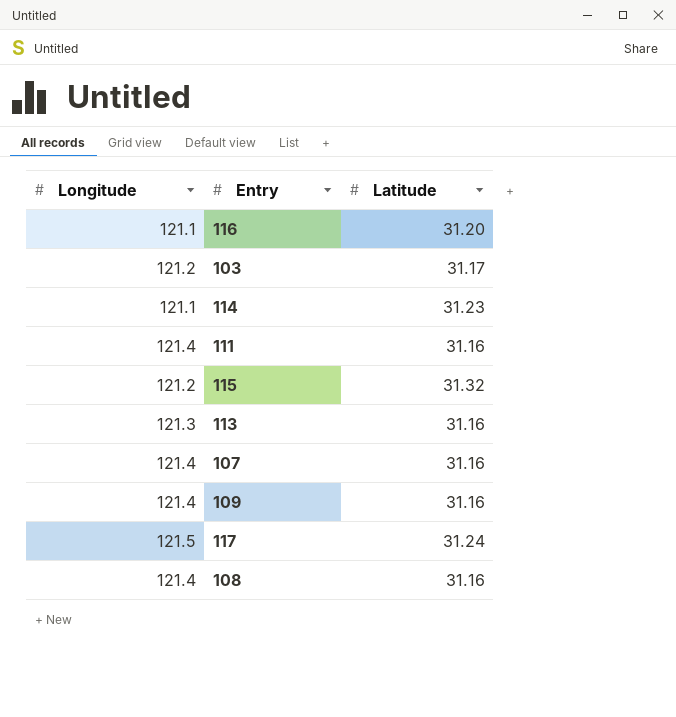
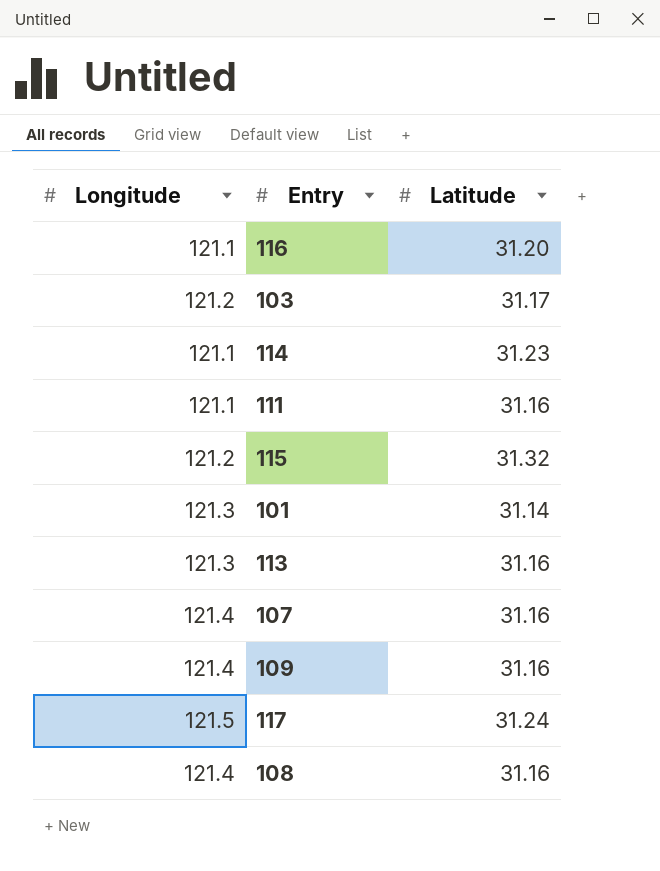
111 | Longitude: 121.4 -> 121.1
row 101: none -> 121.3 | 31.14

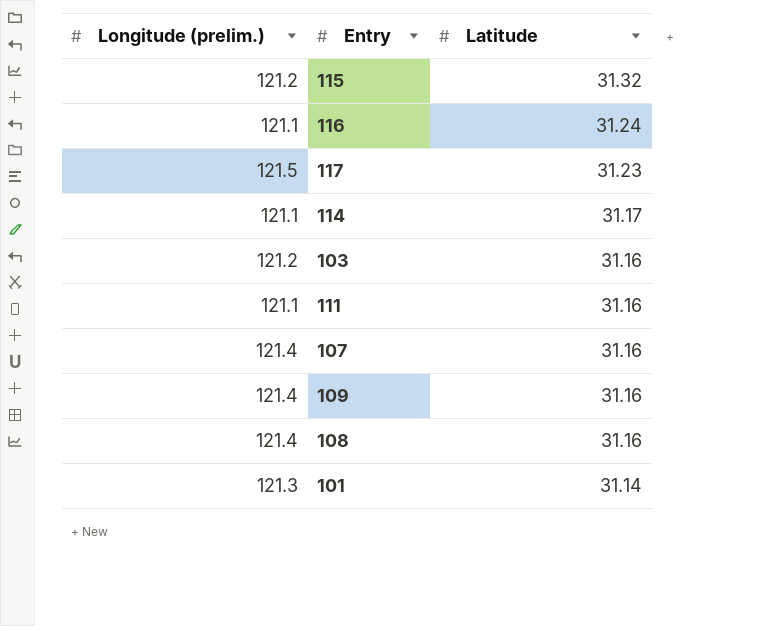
row order: none -> Latitude descending
column name: Longitude -> Longitude (prelim.)
row 113: 121.3 | 31.16 -> none
116 | Latitude: 31.20 -> 31.24
117 | Latitude: 31.24 -> 31.23
114 | Latitude: 31.23 -> 31.17
103 | Latitude: 31.17 -> 31.16

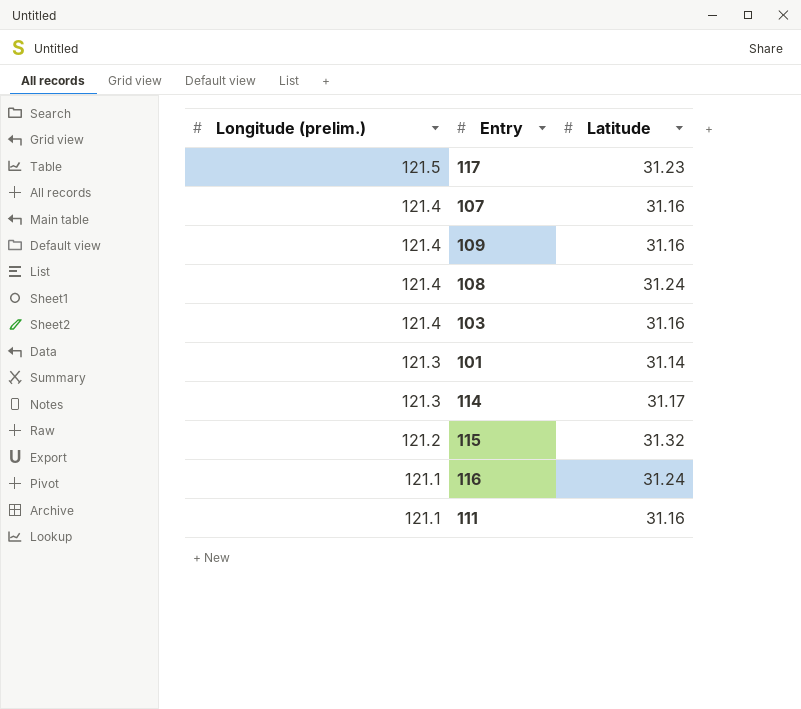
row order: Latitude descending -> Longitude (prelim.) descending
108 | Latitude: 31.16 -> 31.24
103 | Longitude (prelim.): 121.2 -> 121.4
114 | Longitude (prelim.): 121.1 -> 121.3

